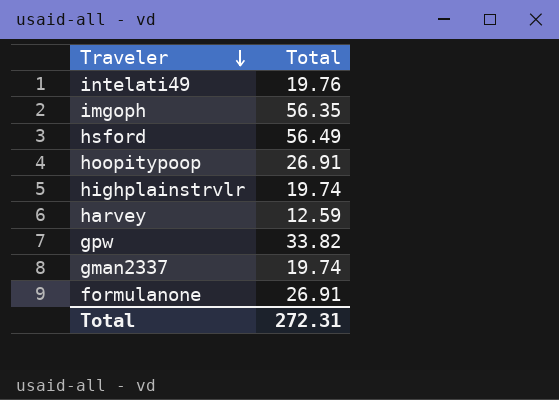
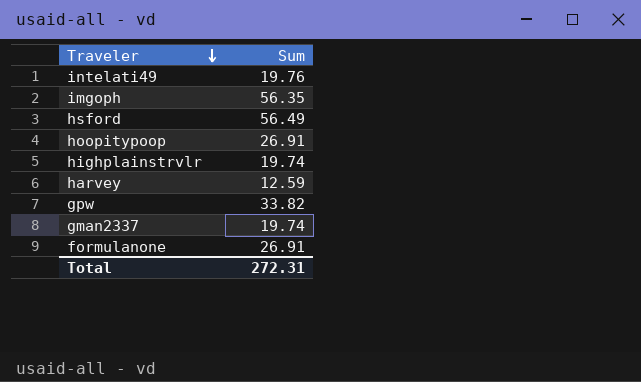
column name: Total -> Sum

